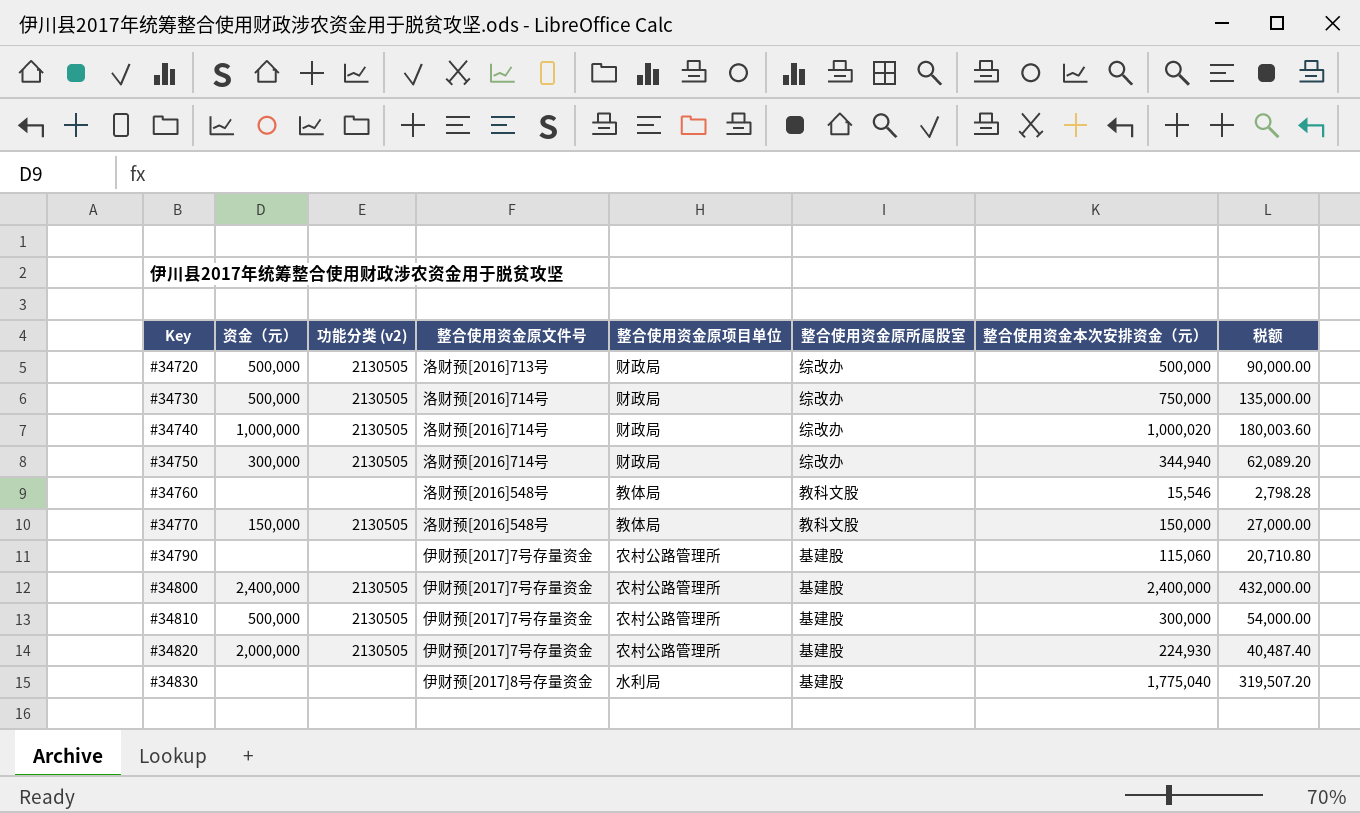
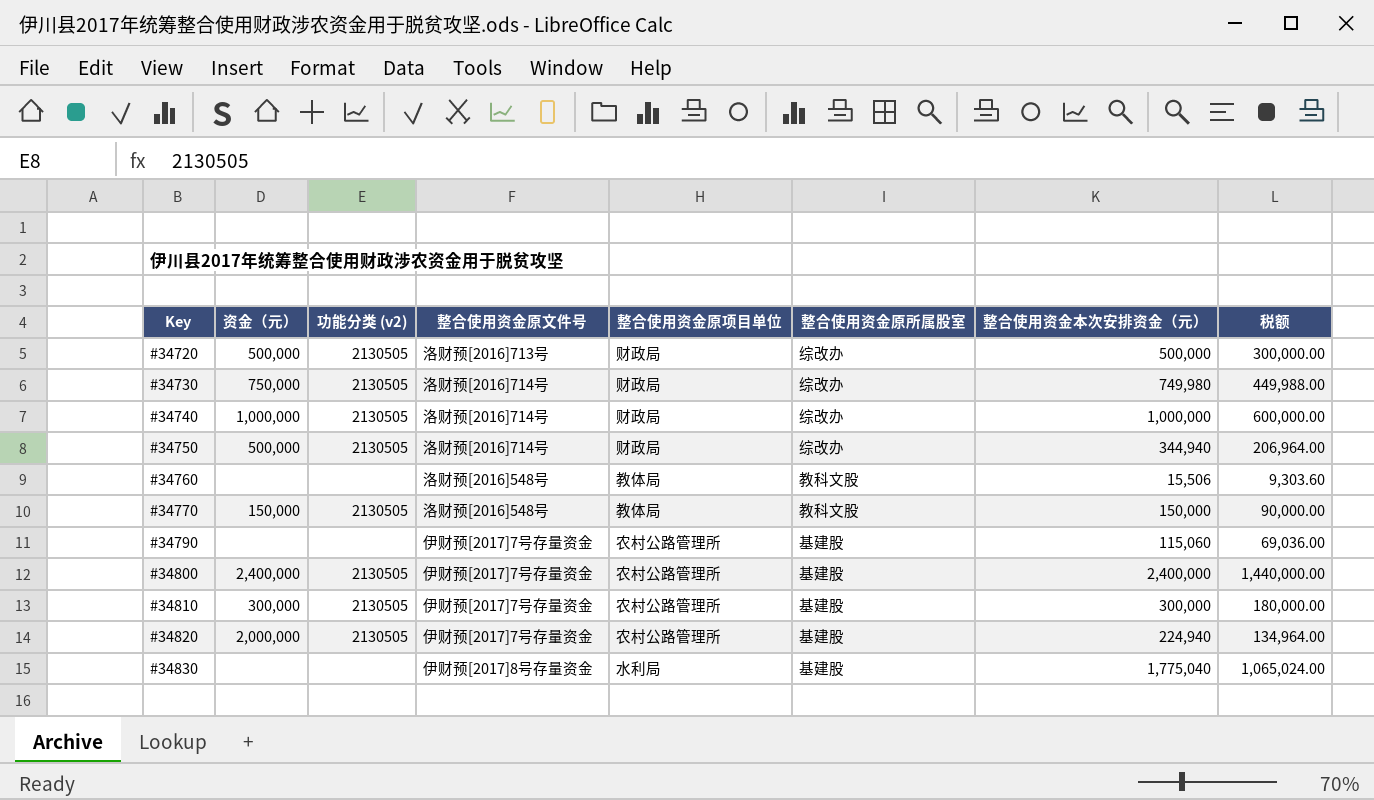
column 税额 | formula: [整合使用资金本次安排资金（元）] * 0.18 -> [整合使用资金本次安排资金（元）] * 0.6
#34730 | 资金（元）: 500,000 -> 750,000
#34730 | 整合使用资金本次安排资金（元）: 750,000 -> 749,980
#34740 | 整合使用资金本次安排资金（元）: 1,000,020 -> 1,000,000
#34750 | 资金（元）: 300,000 -> 500,000
#34760 | 整合使用资金本次安排资金（元）: 15,546 -> 15,506
#34810 | 资金（元）: 500,000 -> 300,000
#34820 | 整合使用资金本次安排资金（元）: 224,930 -> 224,940

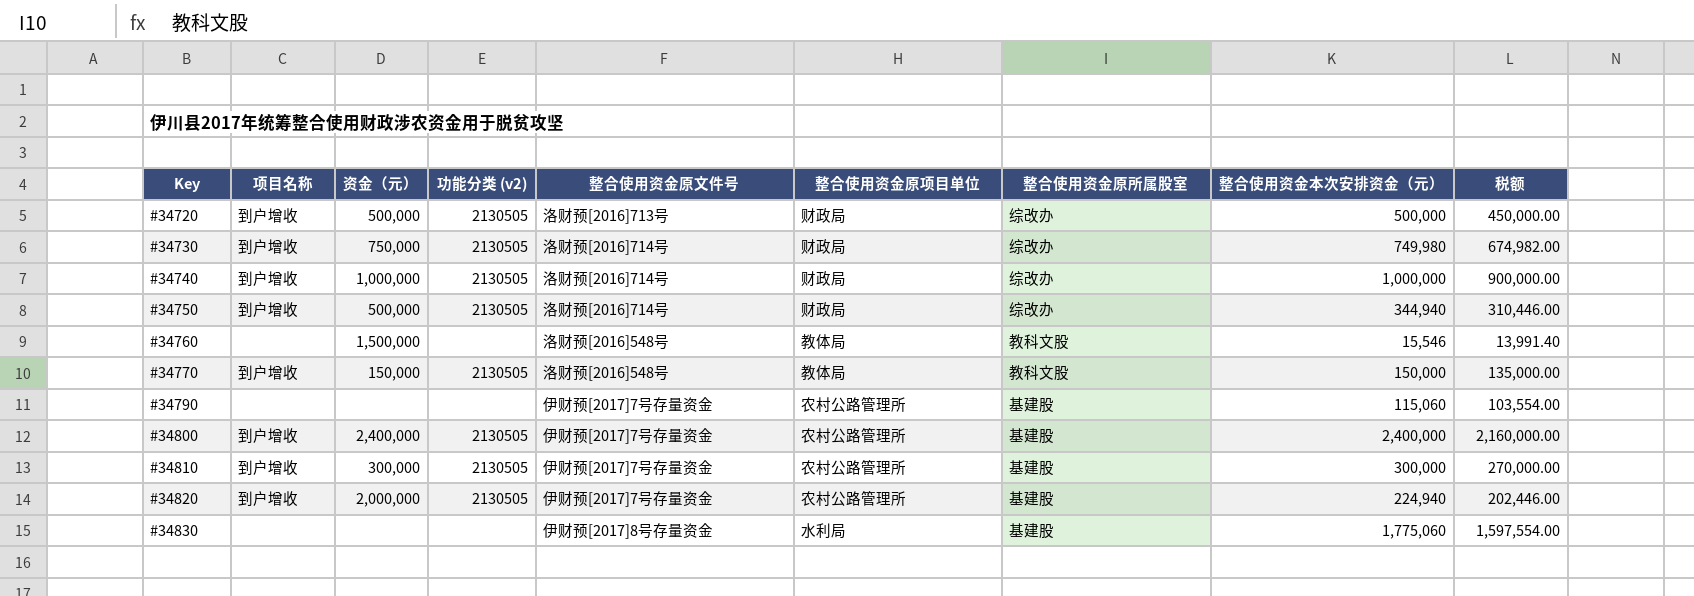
column 项目名称 | position: none -> 2
column 税额 | formula: [整合使用资金本次安排资金（元）] * 0.6 -> [整合使用资金本次安排资金（元）] * 0.9
#34760 | 资金（元）: none -> 1,500,000
#34760 | 整合使用资金本次安排资金（元）: 15,506 -> 15,546
#34830 | 整合使用资金本次安排资金（元）: 1,775,040 -> 1,775,060

